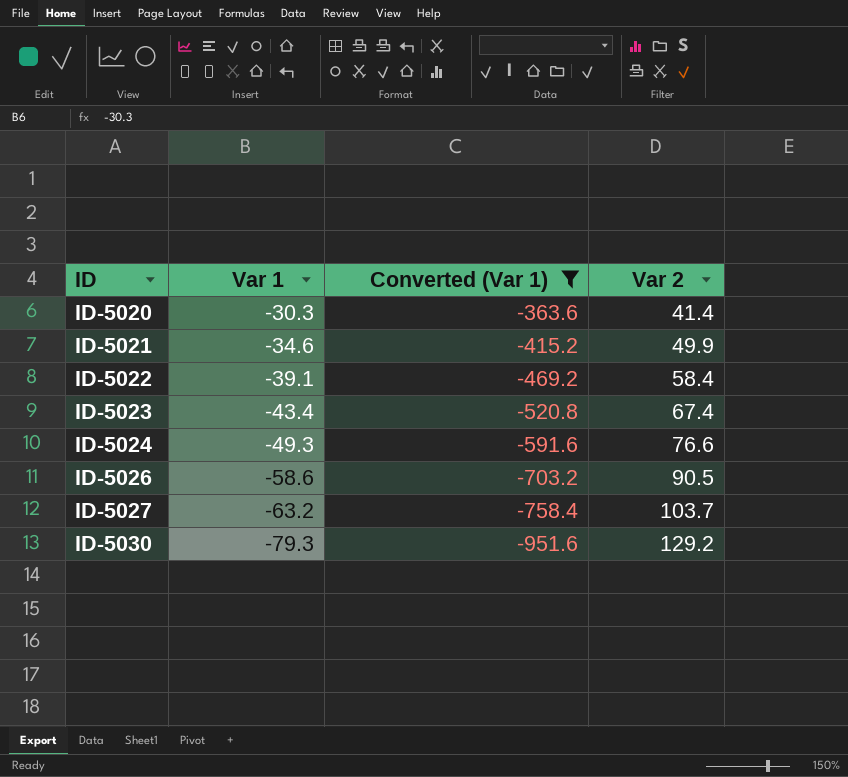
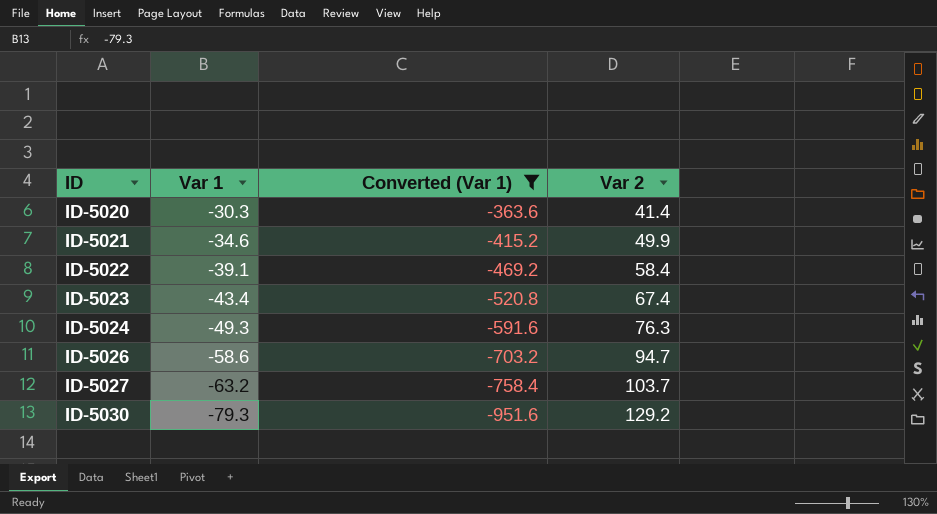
ID-5024 | Var 2: 76.6 -> 76.3
ID-5026 | Var 2: 90.5 -> 94.7

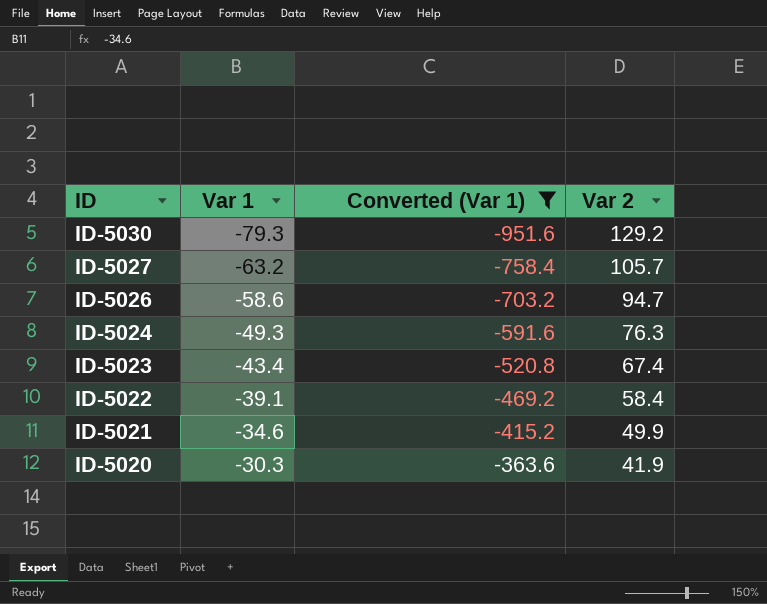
row order: ID ascending -> ID descending
ID-5027 | Var 2: 103.7 -> 105.7
ID-5020 | Var 2: 41.4 -> 41.9

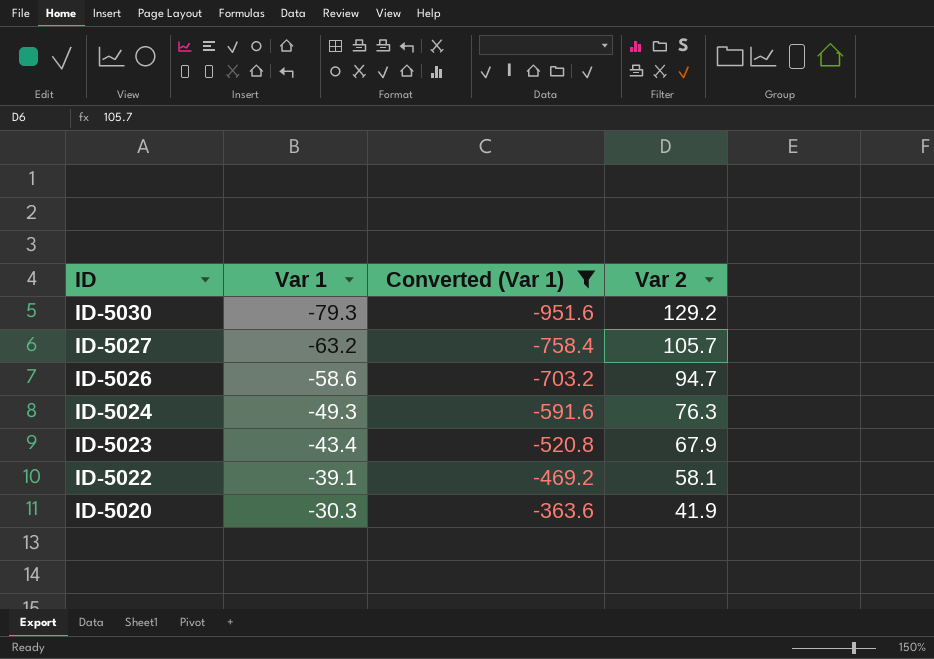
row ID-5021: -34.6 | -415.2 | 49.9 -> none
ID-5023 | Var 2: 67.4 -> 67.9
ID-5022 | Var 2: 58.4 -> 58.1

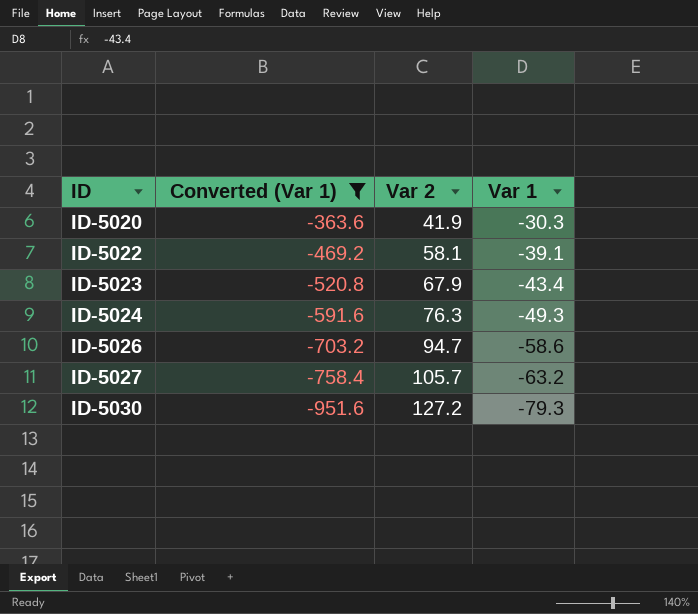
row order: ID descending -> ID ascending
column Var 1 | position: 2 -> 4
ID-5030 | Var 2: 129.2 -> 127.2

